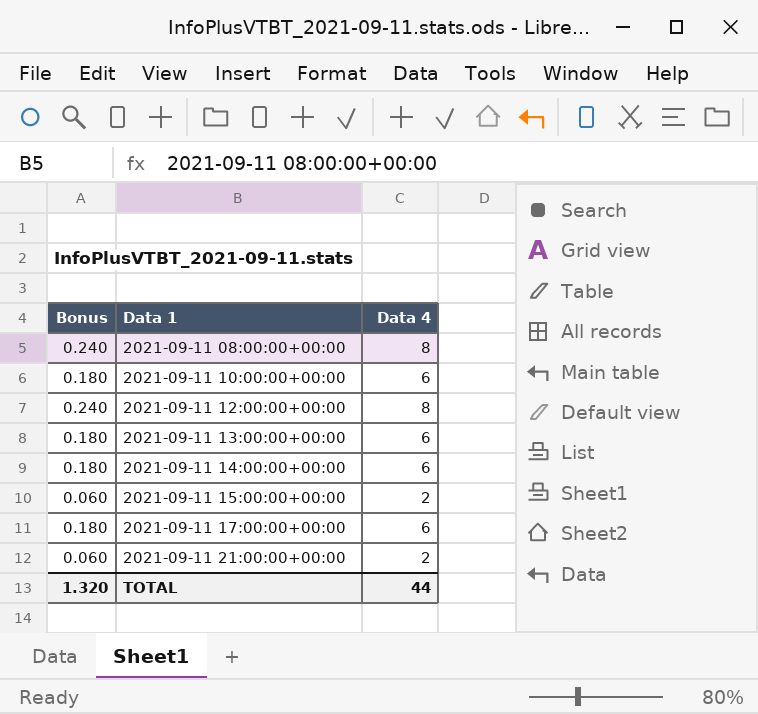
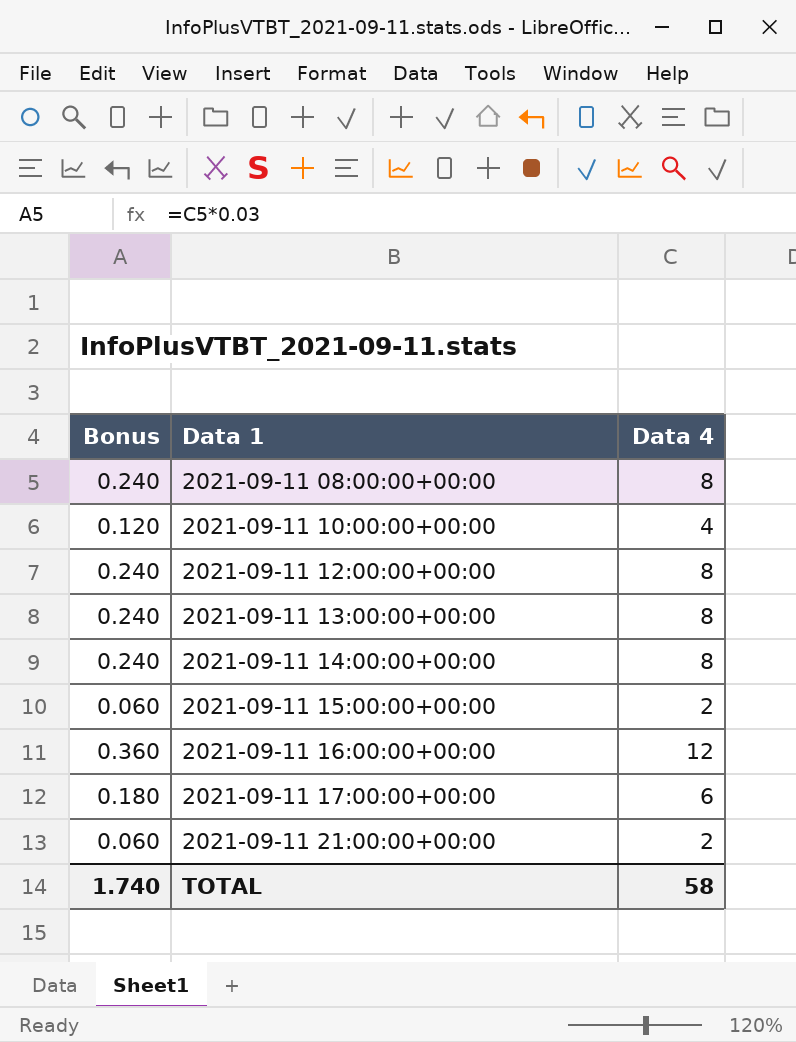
2021-09-11 10:00:00+00:00 | Bonus: 0.180 -> 0.120
2021-09-11 10:00:00+00:00 | Data 4: 6 -> 4
2021-09-11 13:00:00+00:00 | Bonus: 0.180 -> 0.240
2021-09-11 13:00:00+00:00 | Data 4: 6 -> 8
2021-09-11 14:00:00+00:00 | Bonus: 0.180 -> 0.240
2021-09-11 14:00:00+00:00 | Data 4: 6 -> 8
row 2021-09-11 16:00:00+00:00: none -> 0.360 | 12
TOTAL | Bonus: 1.320 -> 1.740
TOTAL | Data 4: 44 -> 58

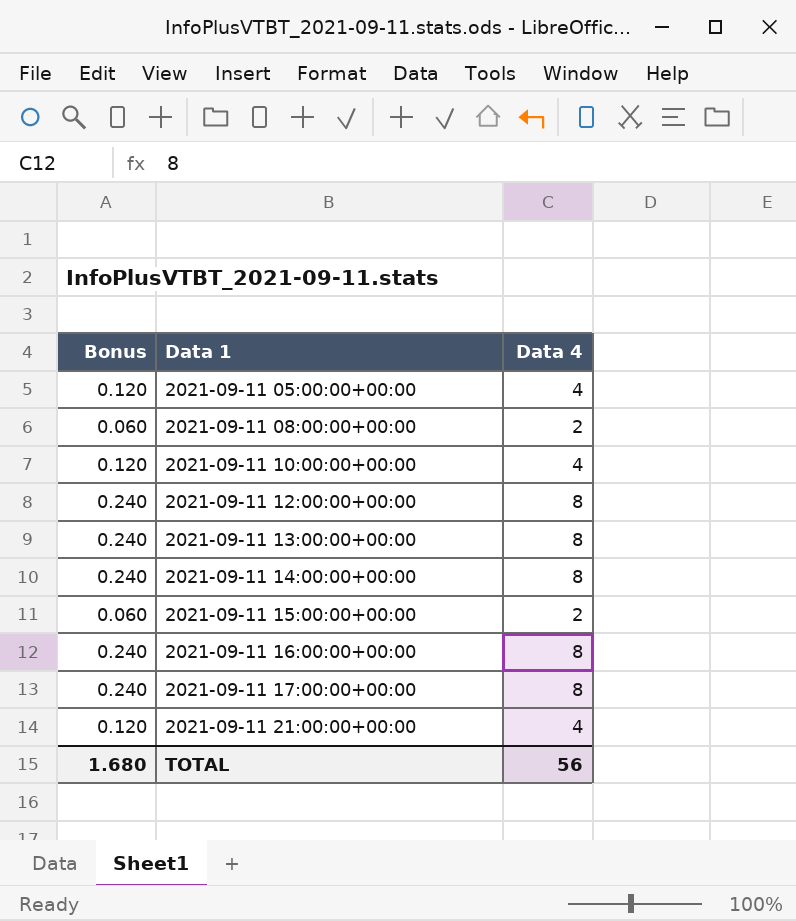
row 2021-09-11 05:00:00+00:00: none -> 0.120 | 4
2021-09-11 08:00:00+00:00 | Bonus: 0.240 -> 0.060
2021-09-11 08:00:00+00:00 | Data 4: 8 -> 2
2021-09-11 16:00:00+00:00 | Bonus: 0.360 -> 0.240
2021-09-11 16:00:00+00:00 | Data 4: 12 -> 8
2021-09-11 17:00:00+00:00 | Bonus: 0.180 -> 0.240
2021-09-11 17:00:00+00:00 | Data 4: 6 -> 8
2021-09-11 21:00:00+00:00 | Bonus: 0.060 -> 0.120
2021-09-11 21:00:00+00:00 | Data 4: 2 -> 4
TOTAL | Bonus: 1.740 -> 1.680
TOTAL | Data 4: 58 -> 56

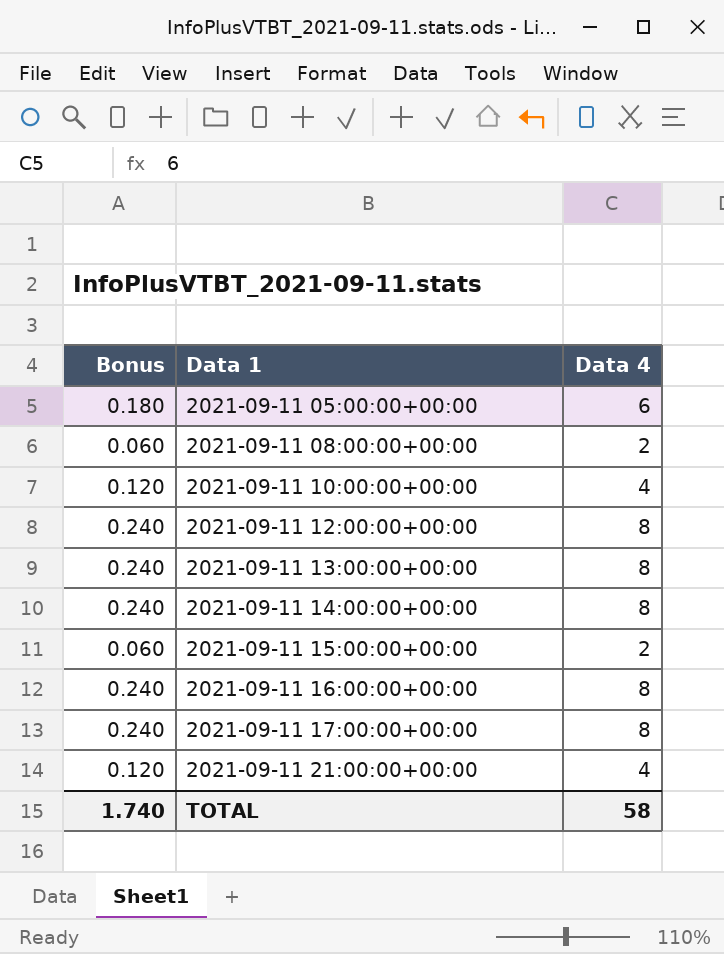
2021-09-11 05:00:00+00:00 | Bonus: 0.120 -> 0.180
2021-09-11 05:00:00+00:00 | Data 4: 4 -> 6
TOTAL | Bonus: 1.680 -> 1.740
TOTAL | Data 4: 56 -> 58

